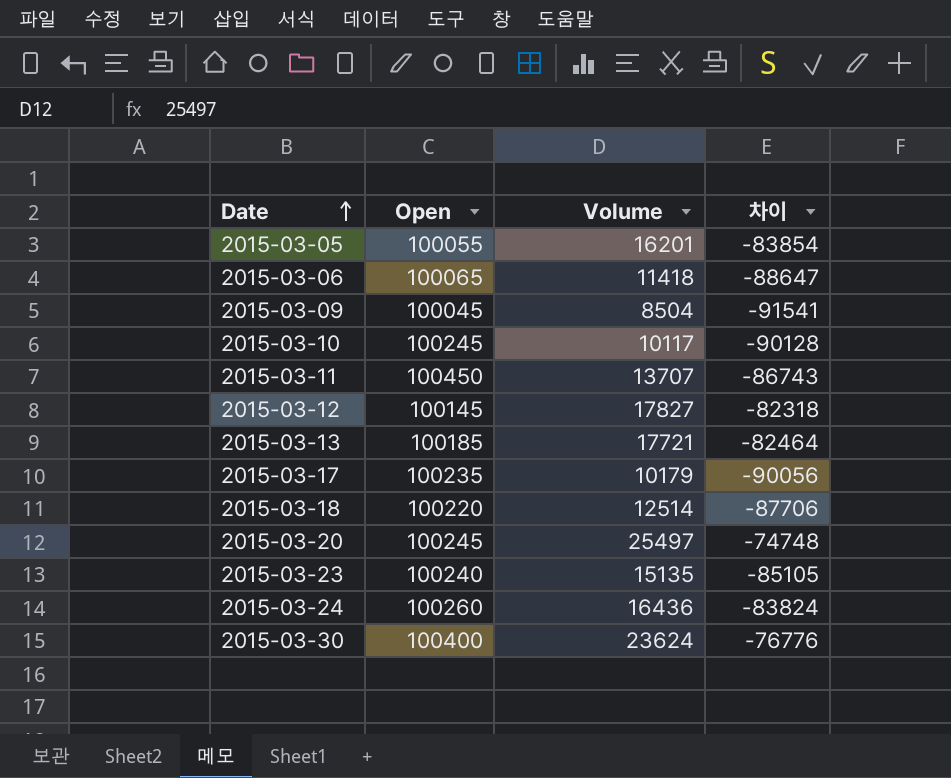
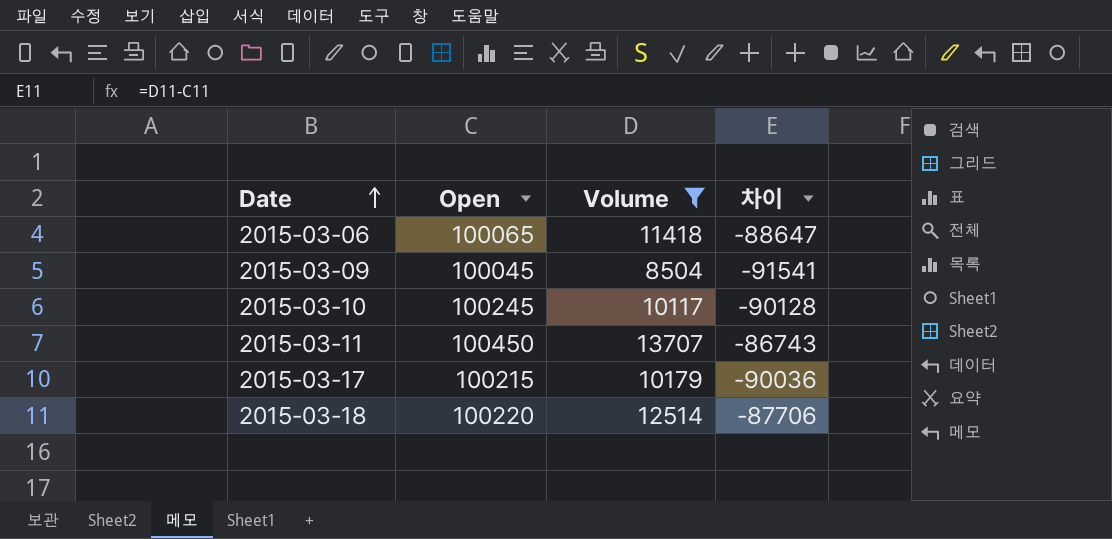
filter: none -> Volume <= 13707
2015-03-17 | Open: 100235 -> 100215
2015-03-17 | 차이: -90056 -> -90036

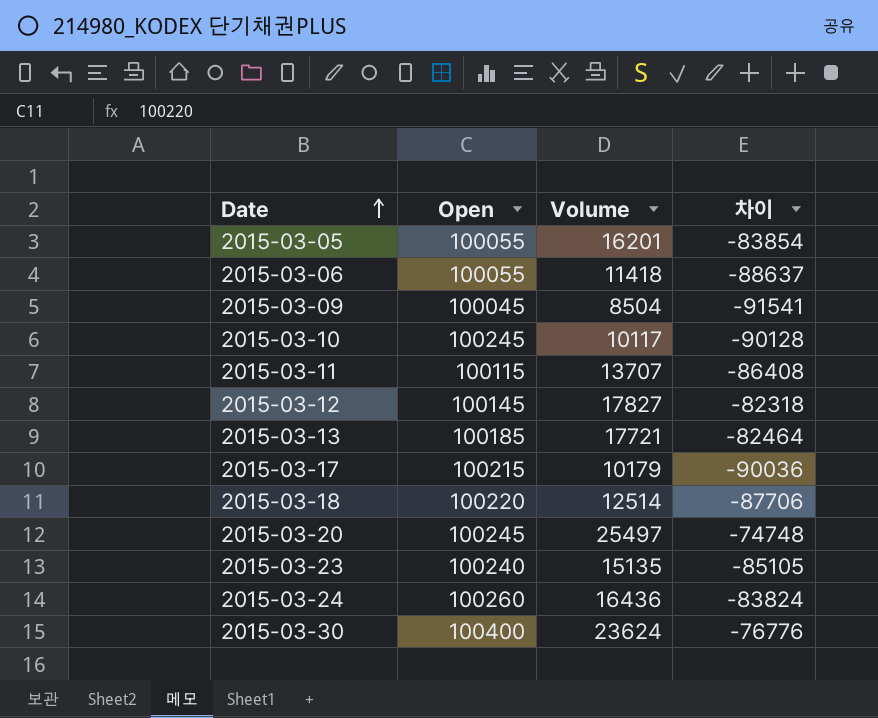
filter: Volume <= 13707 -> none
2015-03-06 | Open: 100065 -> 100055
2015-03-06 | 차이: -88647 -> -88637
2015-03-11 | Open: 100450 -> 100115
2015-03-11 | 차이: -86743 -> -86408

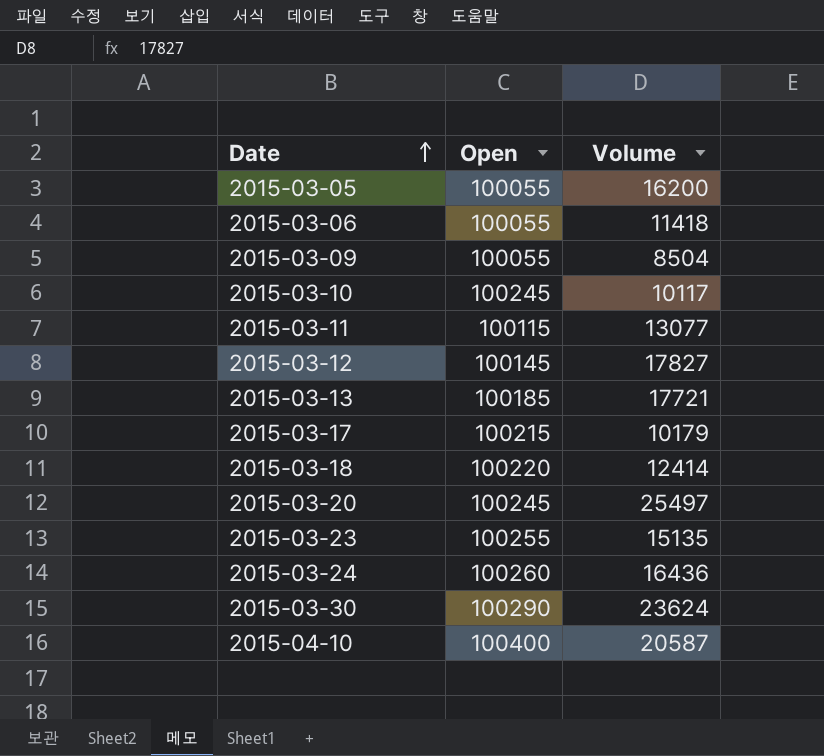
column 차이 | formula: [Volume] - [Open] -> none
2015-03-05 | Volume: 16201 -> 16200
2015-03-09 | Open: 100045 -> 100055
2015-03-11 | Volume: 13707 -> 13077
2015-03-18 | Volume: 12514 -> 12414
2015-03-23 | Open: 100240 -> 100255
2015-03-30 | Open: 100400 -> 100290
row 2015-04-10: none -> 100400 | 20587

